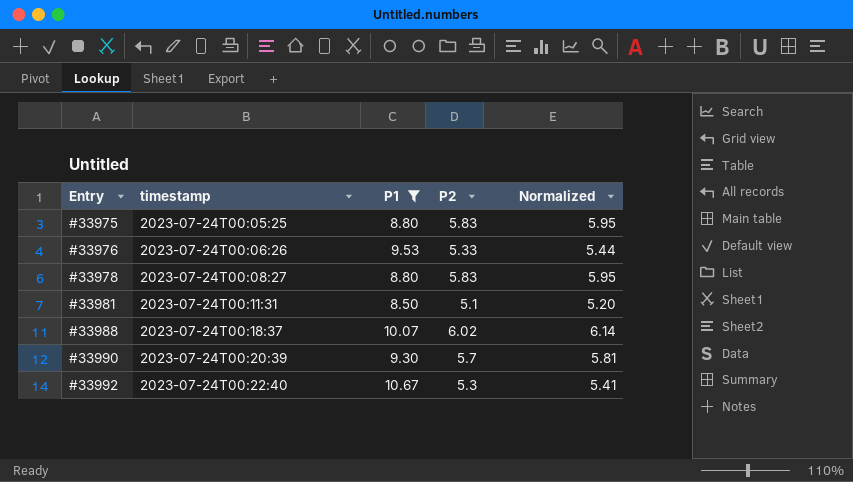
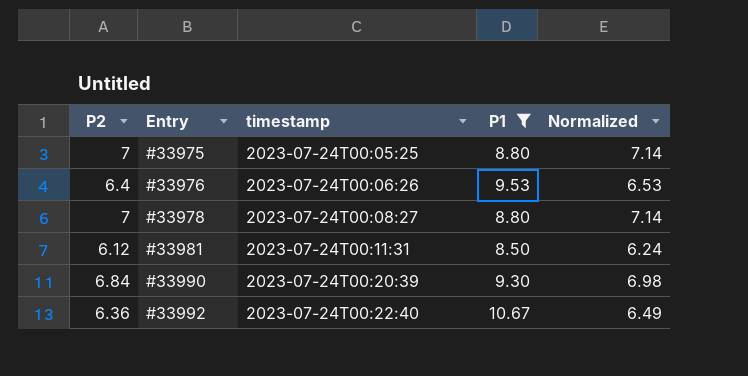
column P2 | position: 4 -> 1
row #33988: 2023-07-24T00:18:37 | 10.07 | 6.02 | 6.14 -> none
#33975 | P2: 5.83 -> 7
#33975 | Normalized: 5.95 -> 7.14
#33976 | P2: 5.33 -> 6.4
#33976 | Normalized: 5.44 -> 6.53
#33978 | P2: 5.83 -> 7
#33978 | Normalized: 5.95 -> 7.14
#33981 | P2: 5.1 -> 6.12
#33981 | Normalized: 5.20 -> 6.24
#33990 | P2: 5.7 -> 6.84
#33990 | Normalized: 5.81 -> 6.98
#33992 | P2: 5.3 -> 6.36
#33992 | Normalized: 5.41 -> 6.49

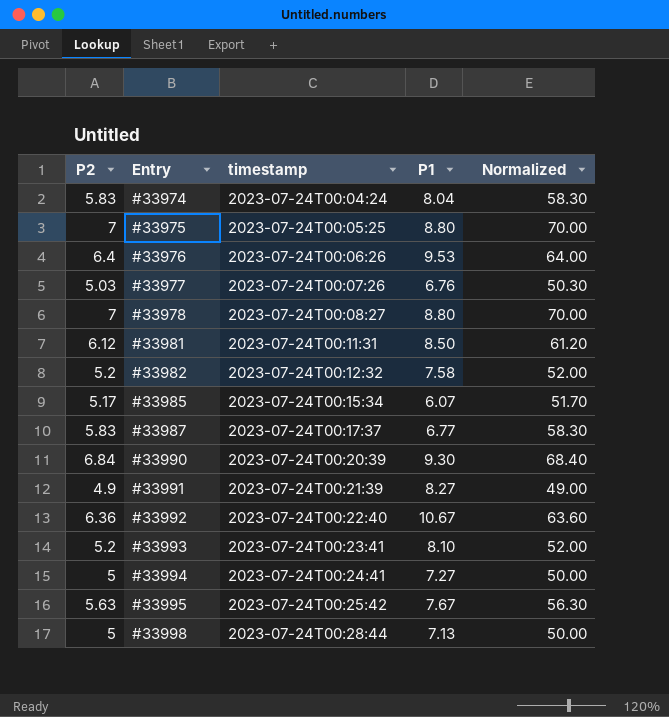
filter: P1 >= 8.50 -> none
column Normalized | formula: [P2] * 1.02 -> [P2] * 10

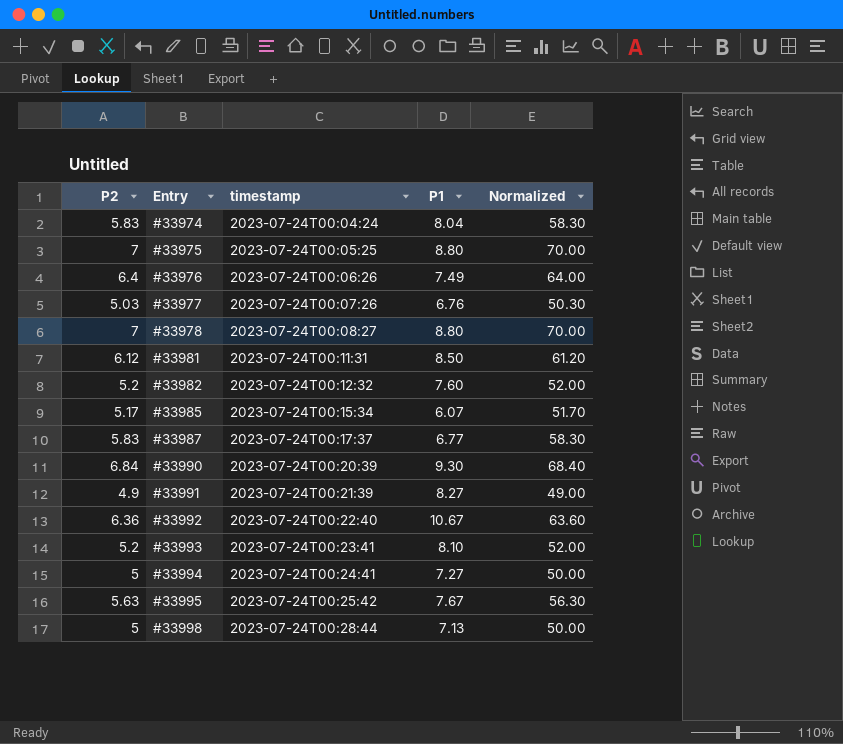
#33976 | P1: 9.53 -> 7.49
#33982 | P1: 7.58 -> 7.60

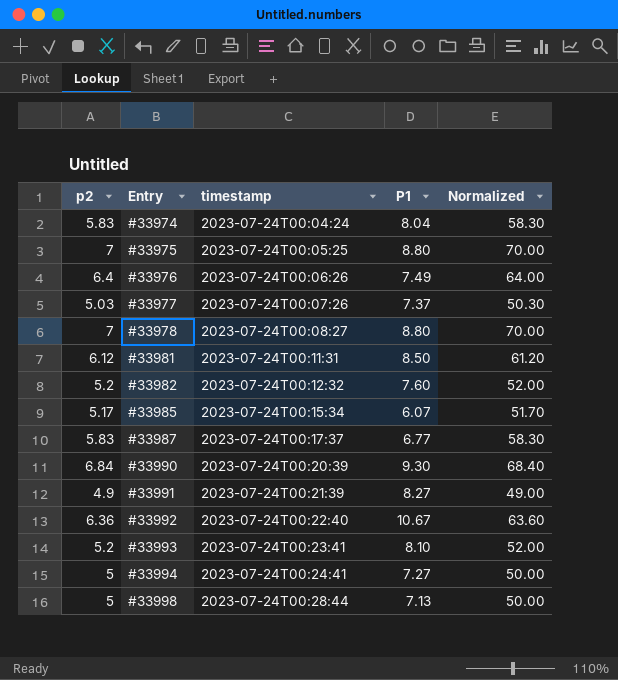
column name: P2 -> p2
row #33995: 5.63 | 2023-07-24T00:25:42 | 7.67 | 56.30 -> none
#33977 | P1: 6.76 -> 7.37

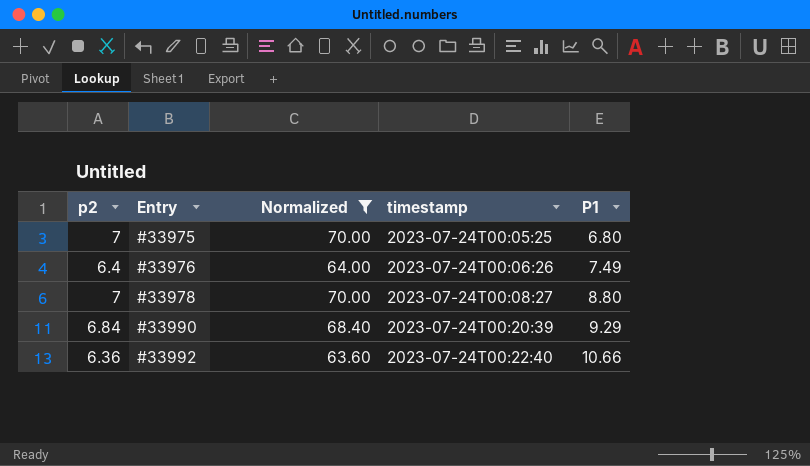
filter: none -> Normalized >= 63.60
column Normalized | position: 5 -> 3
#33975 | P1: 8.80 -> 6.80
#33990 | P1: 9.30 -> 9.29
#33992 | P1: 10.67 -> 10.66

